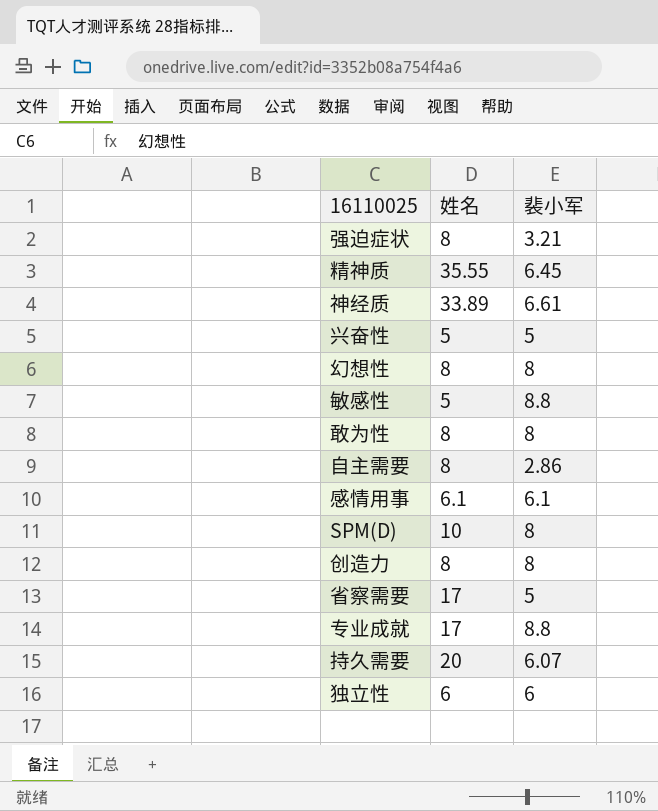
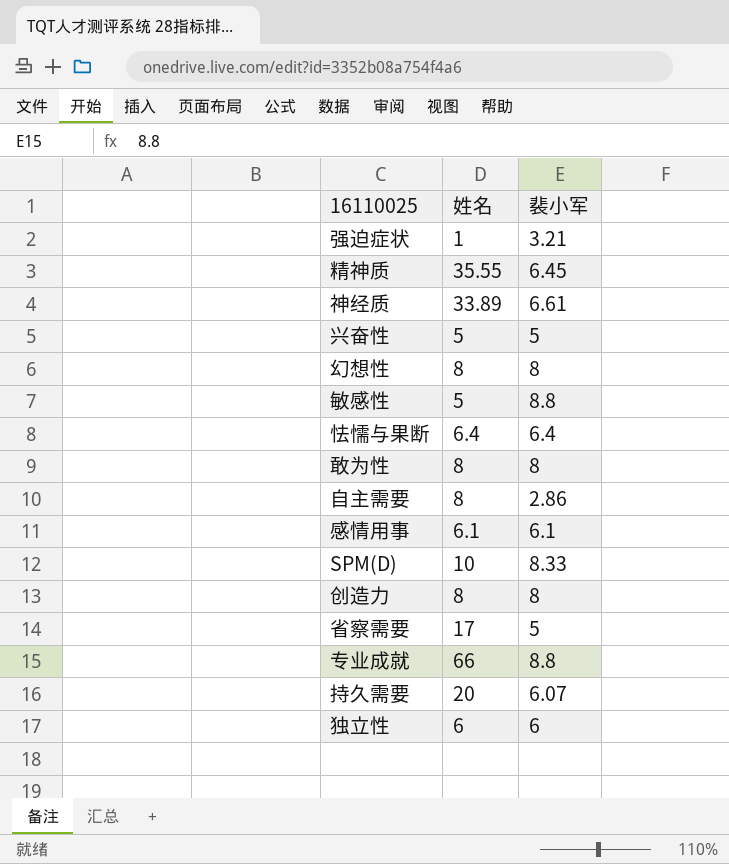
强迫症状 | 姓名: 8 -> 1
row 怯懦与果断: none -> 6.4 | 6.4
SPM(D) | 裴小军: 8 -> 8.33
专业成就 | 姓名: 17 -> 66

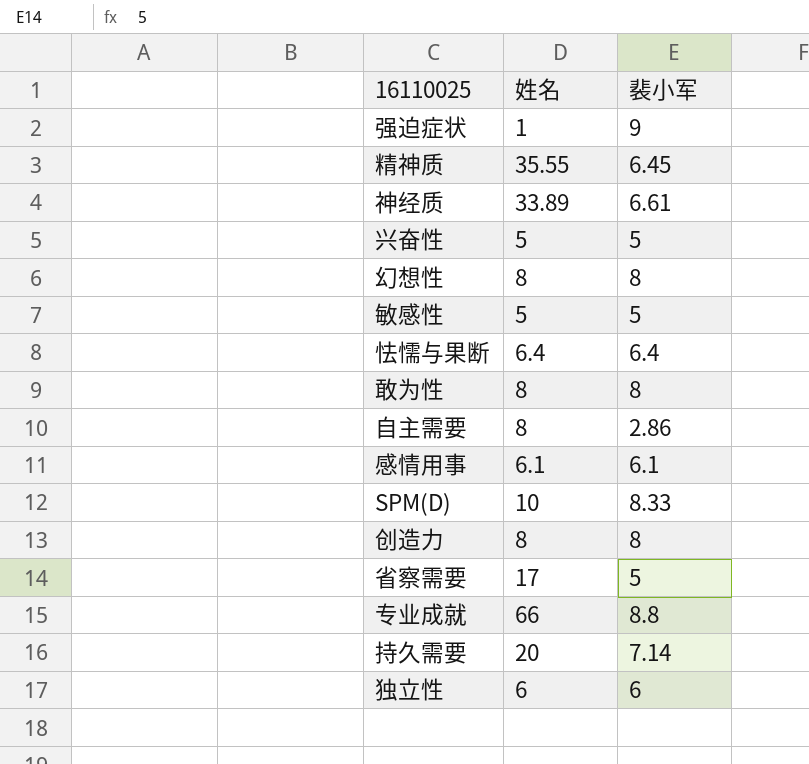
强迫症状 | 裴小军: 3.21 -> 9
敏感性 | 裴小军: 8.8 -> 5
持久需要 | 裴小军: 6.07 -> 7.14

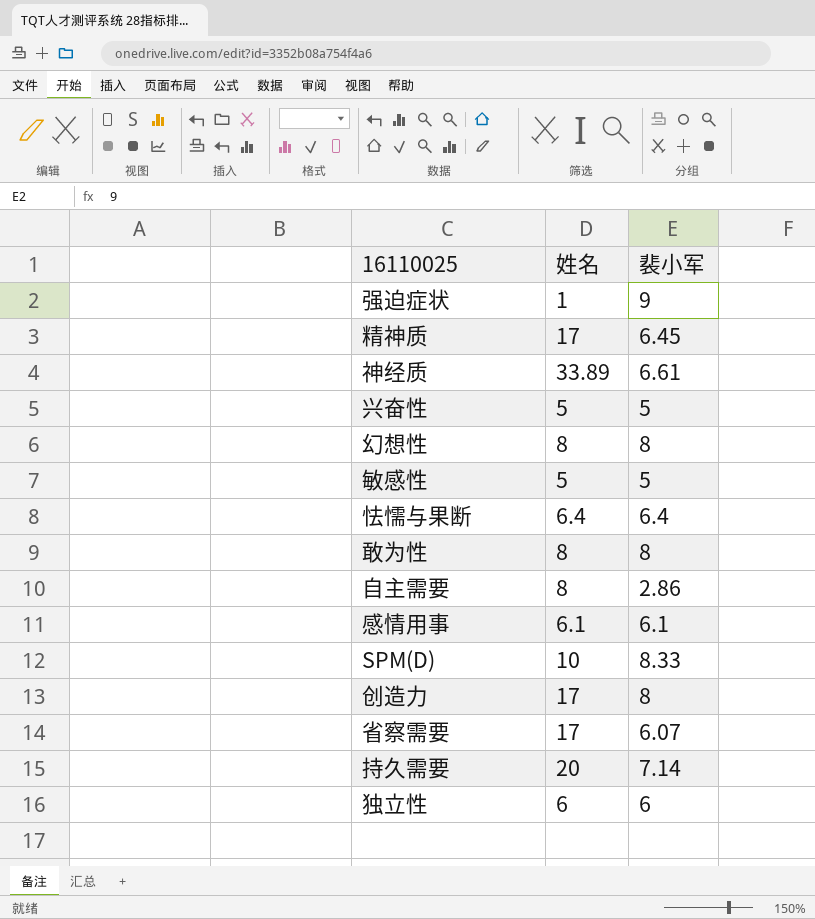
row 专业成就: 66 | 8.8 -> none
精神质 | 姓名: 35.55 -> 17
创造力 | 姓名: 8 -> 17
省察需要 | 裴小军: 5 -> 6.07

